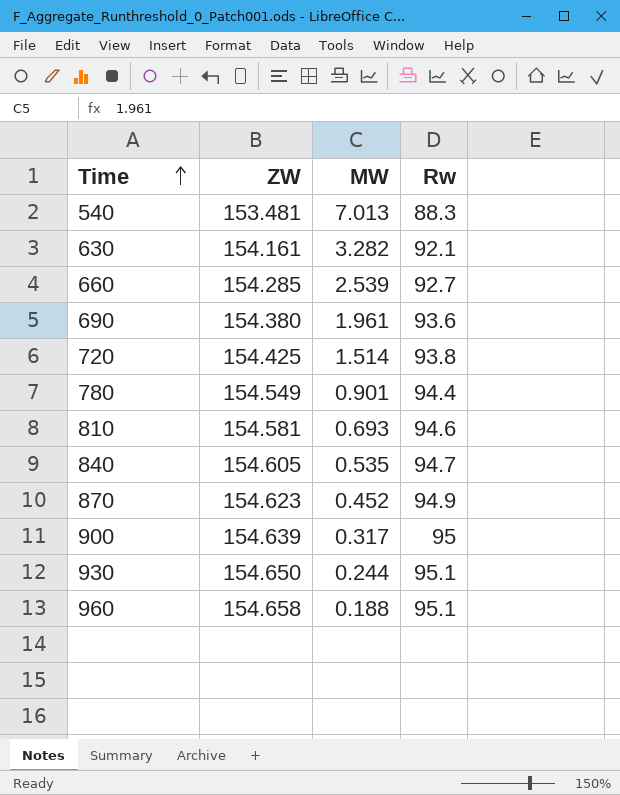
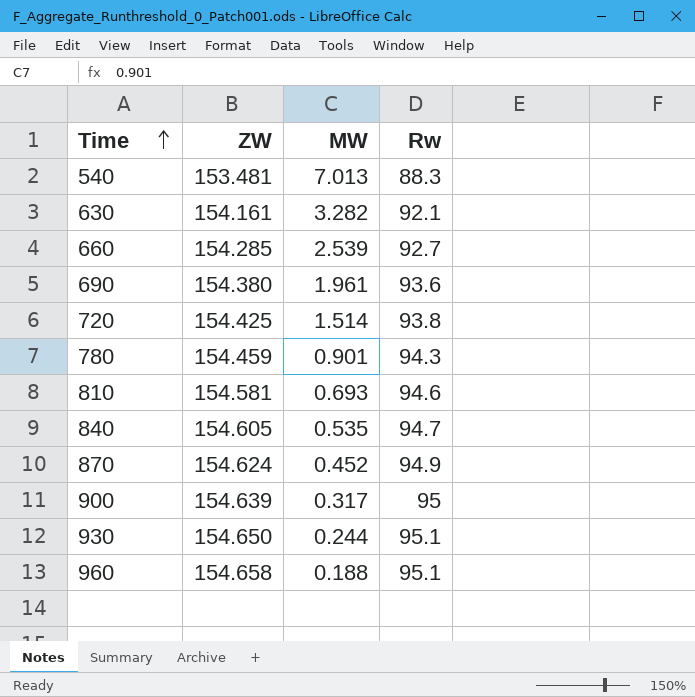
780 | ZW: 154.549 -> 154.459
780 | Rw: 94.4 -> 94.3
870 | ZW: 154.623 -> 154.624

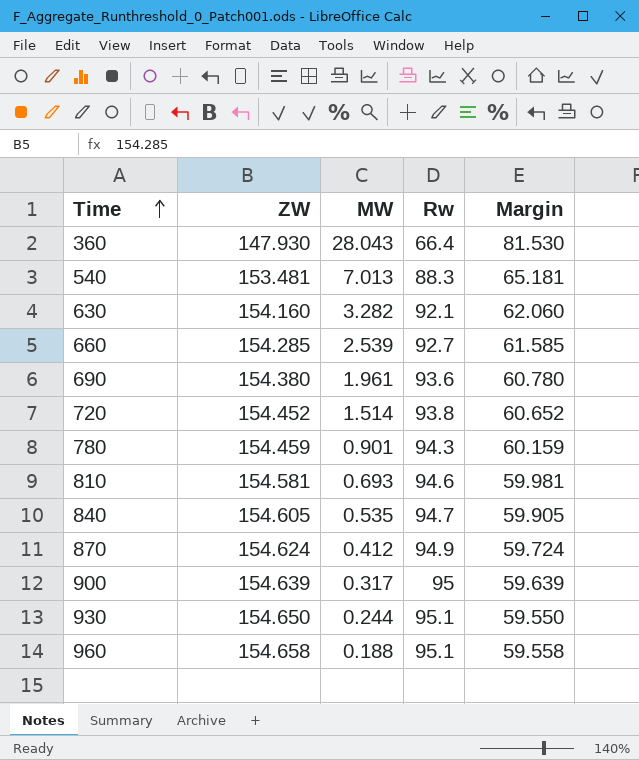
column Margin | formula: none -> [ZW] - [Rw]
row 360: none -> 147.930 | 28.043 | 66.4 | 81.530
630 | ZW: 154.161 -> 154.160
720 | ZW: 154.425 -> 154.452
870 | MW: 0.452 -> 0.412

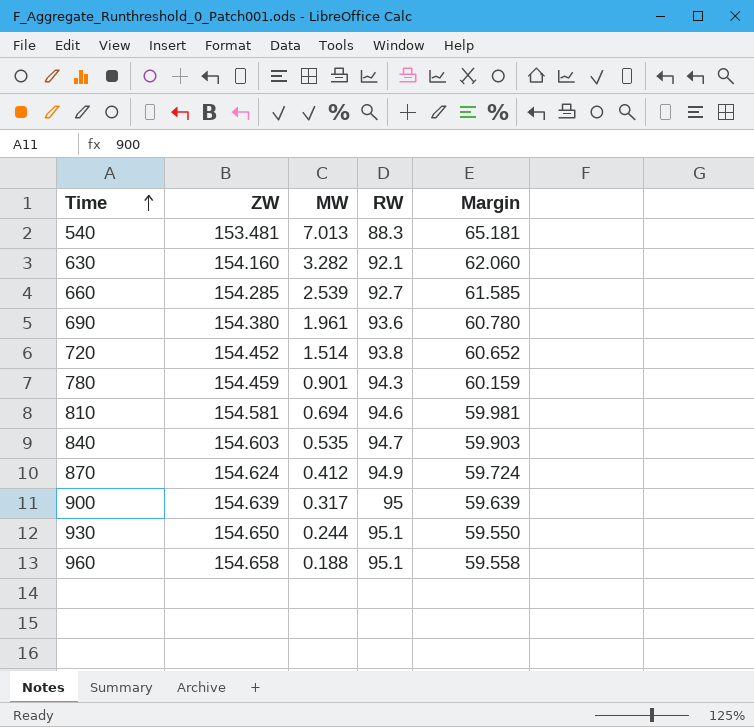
column name: Rw -> RW
row 360: 147.930 | 28.043 | 66.4 | 81.530 -> none
810 | MW: 0.693 -> 0.694
840 | ZW: 154.605 -> 154.603
840 | Margin: 59.905 -> 59.903

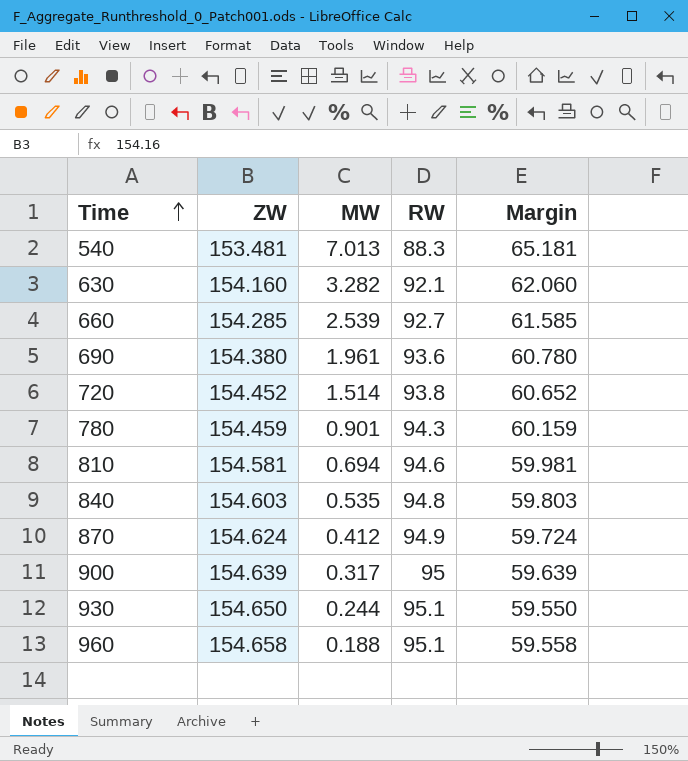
840 | RW: 94.7 -> 94.8
840 | Margin: 59.903 -> 59.803

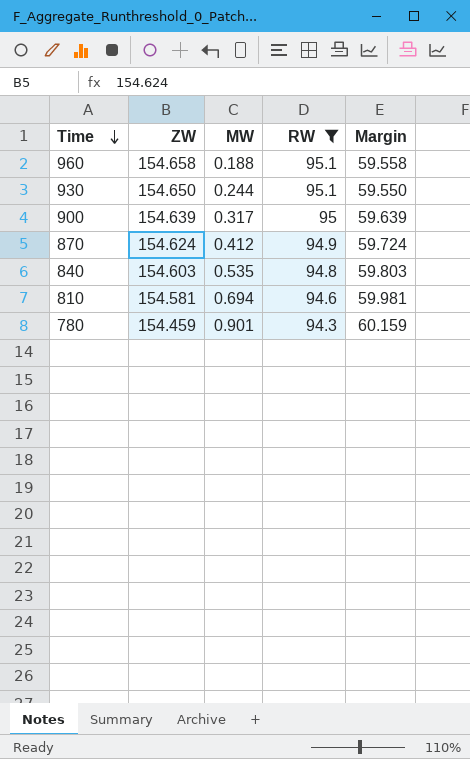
filter: none -> RW >= 94.3
row order: Time ascending -> Time descending

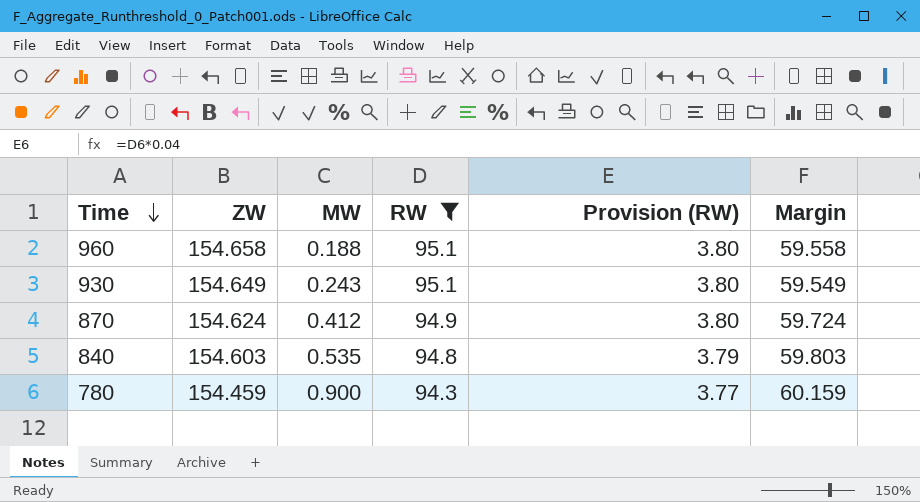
column Provision (RW) | formula: none -> [RW] * 0.04
row 900: 154.639 | 0.317 | 95 | 59.639 -> none
row 810: 154.581 | 0.694 | 94.6 | 59.981 -> none
930 | ZW: 154.650 -> 154.649
930 | MW: 0.244 -> 0.243
930 | Margin: 59.550 -> 59.549
780 | MW: 0.901 -> 0.900

